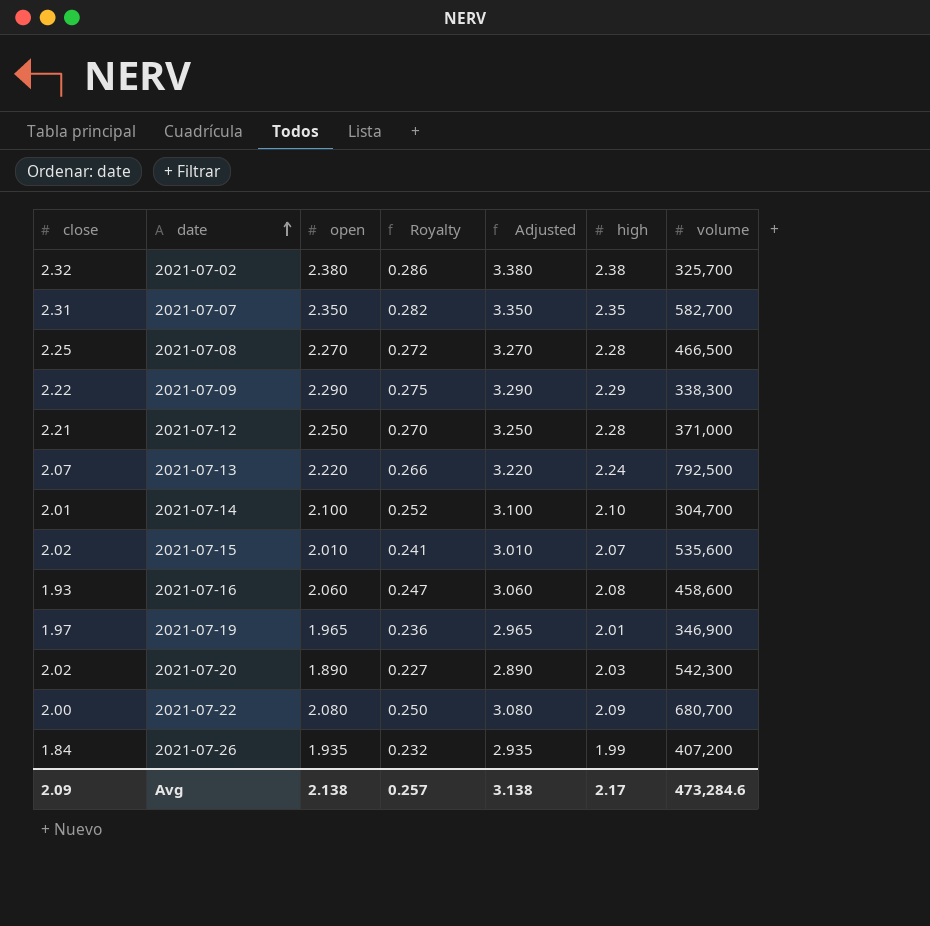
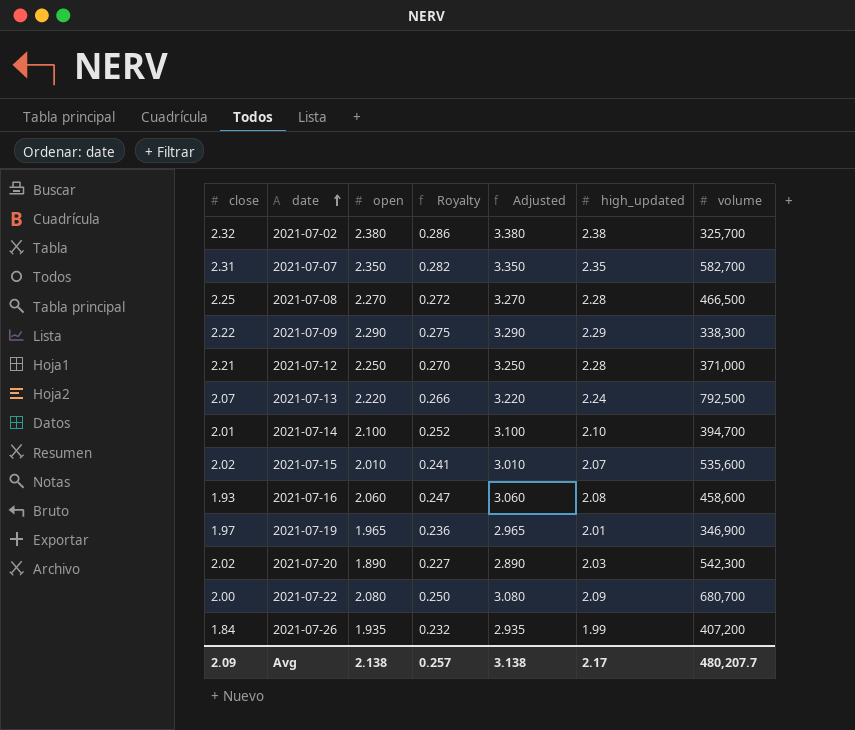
column name: high -> high_updated
2021-07-14 | volume: 304,700 -> 394,700
Avg | volume: 473,284.6 -> 480,207.7

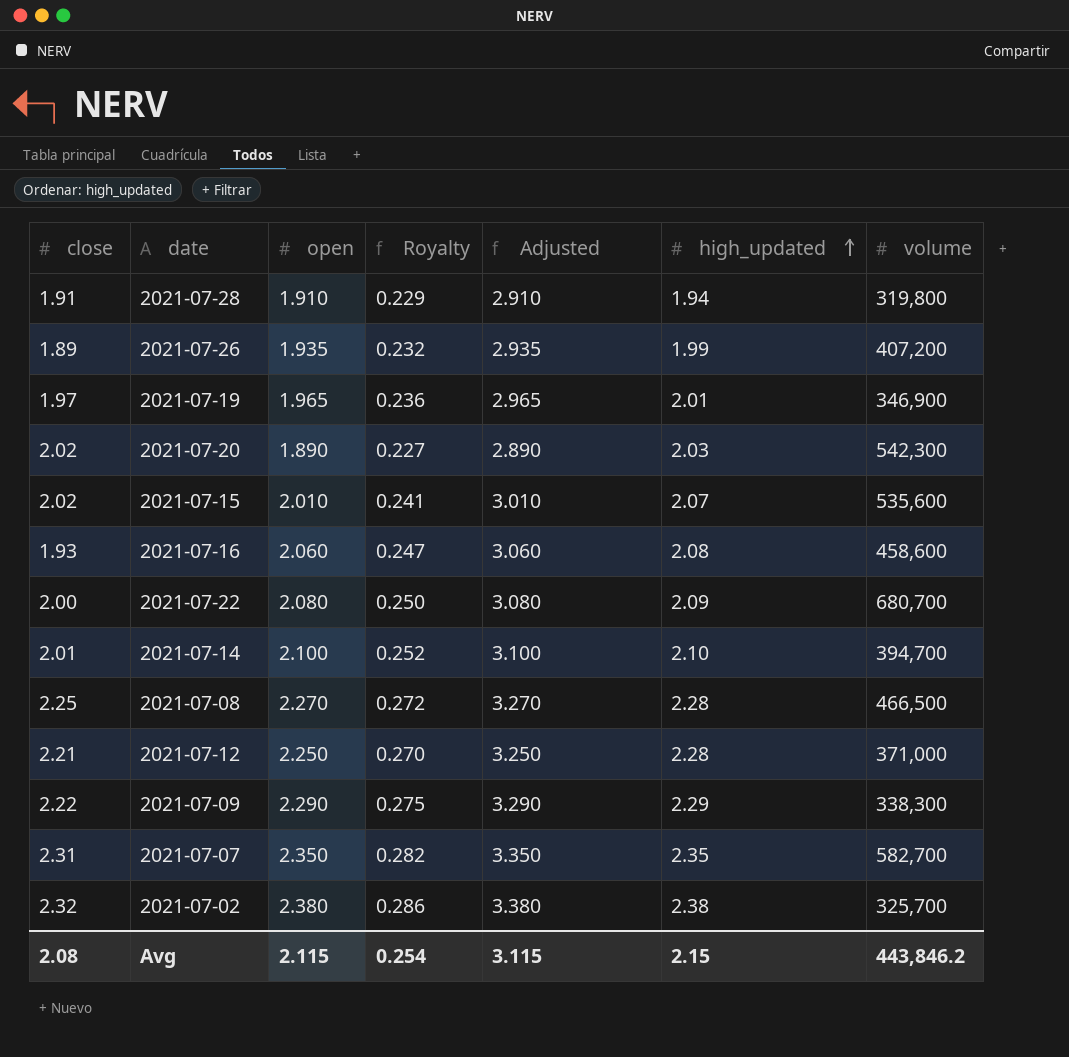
row order: date ascending -> high_updated ascending
row 2021-07-13: 2.07 | 2.220 | 0.266 | 3.220 | 2.24 | 792,500 -> none
row 2021-07-28: none -> 1.91 | 1.910 | 0.229 | 2.910 | 1.94 | 319,800
2021-07-26 | close: 1.84 -> 1.89
Avg | close: 2.09 -> 2.08
Avg | open: 2.138 -> 2.115
Avg | Royalty: 0.257 -> 0.254
Avg | Adjusted: 3.138 -> 3.115
Avg | high_updated: 2.17 -> 2.15
Avg | volume: 480,207.7 -> 443,846.2

